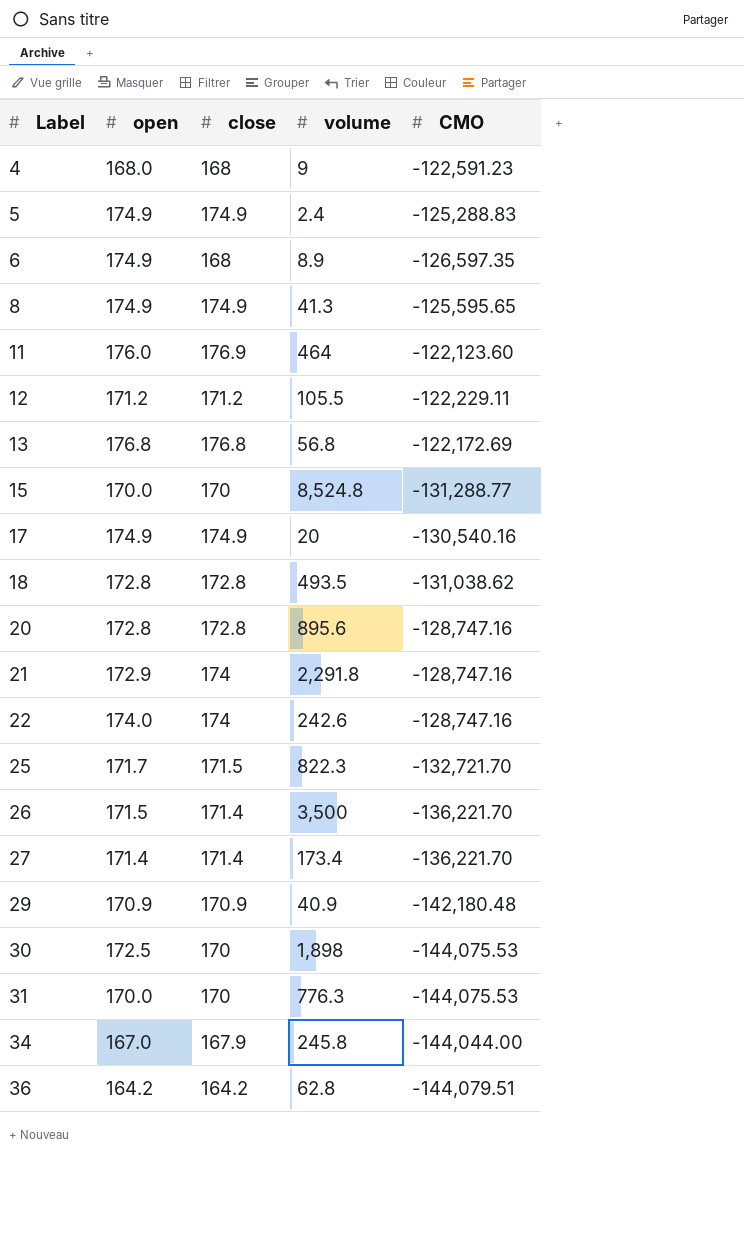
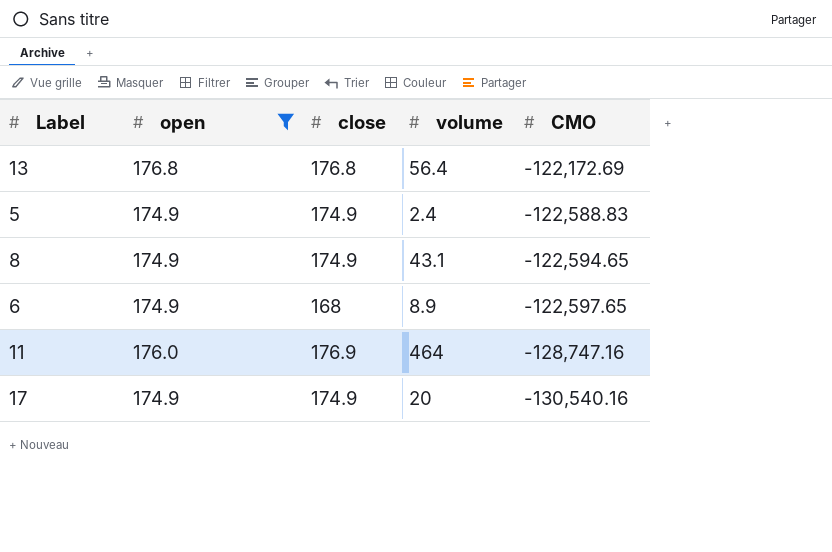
filter: none -> open >= 174.9
row order: Label ascending -> CMO descending
13 | volume: 56.8 -> 56.4
5 | CMO: -125,288.83 -> -122,588.83
8 | volume: 41.3 -> 43.1
8 | CMO: -125,595.65 -> -122,594.65
6 | CMO: -126,597.35 -> -122,597.65
11 | CMO: -122,123.60 -> -128,747.16

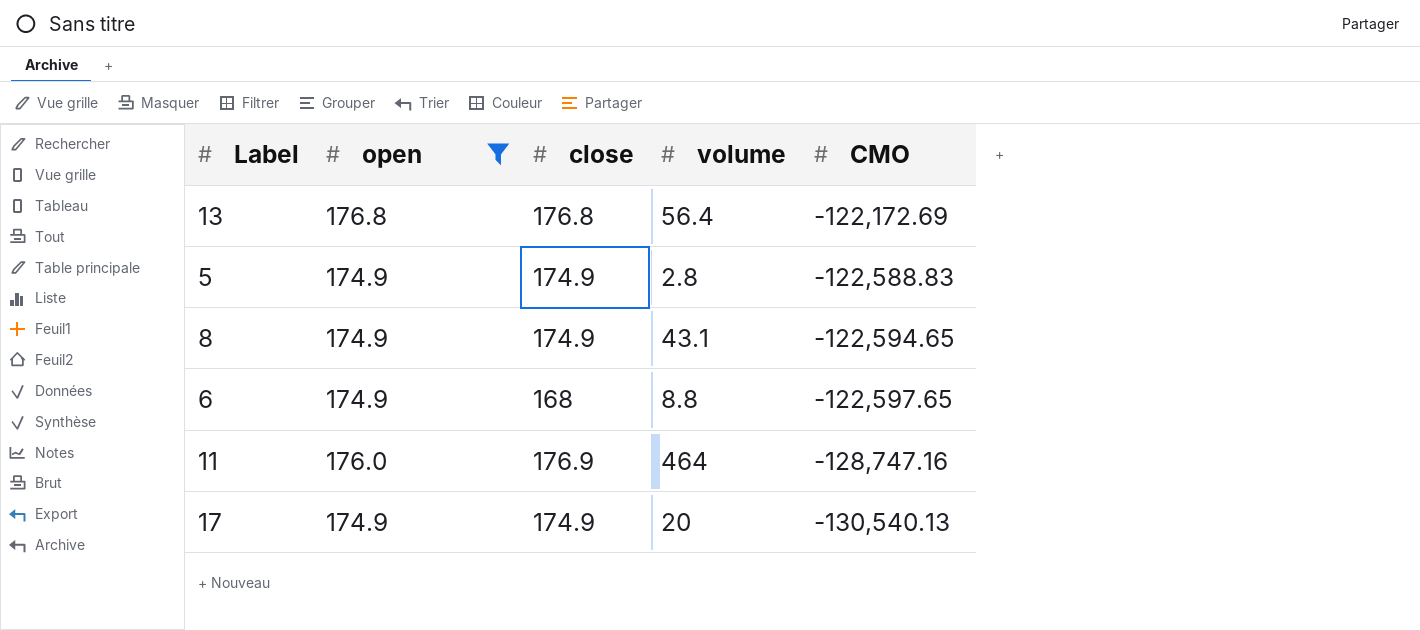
5 | volume: 2.4 -> 2.8
6 | volume: 8.9 -> 8.8
17 | CMO: -130,540.16 -> -130,540.13

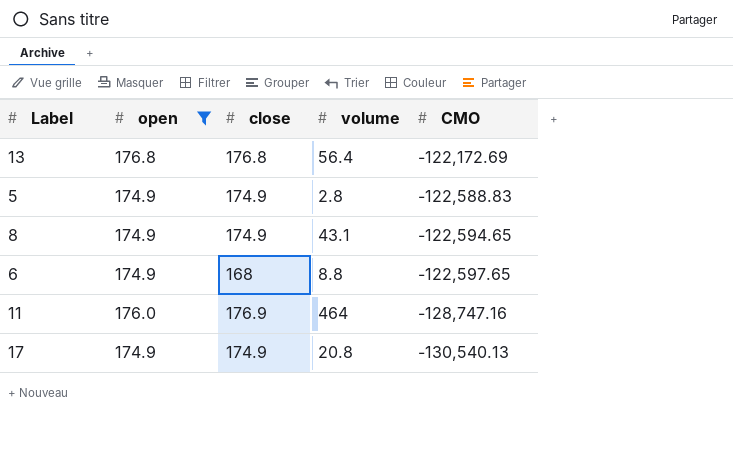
17 | volume: 20 -> 20.8

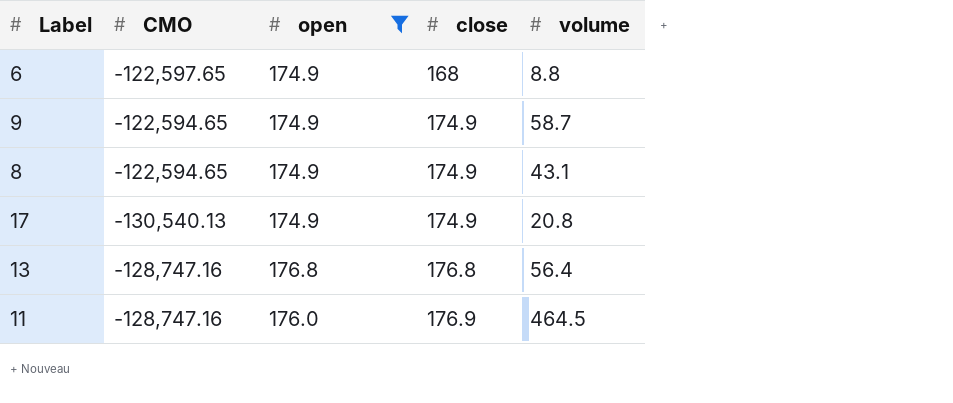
row order: CMO descending -> close ascending
column CMO | position: 5 -> 2
row 5: 174.9 | 174.9 | 2.8 | -122,588.83 -> none
row 9: none -> -122,594.65 | 174.9 | 174.9 | 58.7
13 | CMO: -122,172.69 -> -128,747.16
11 | volume: 464 -> 464.5

